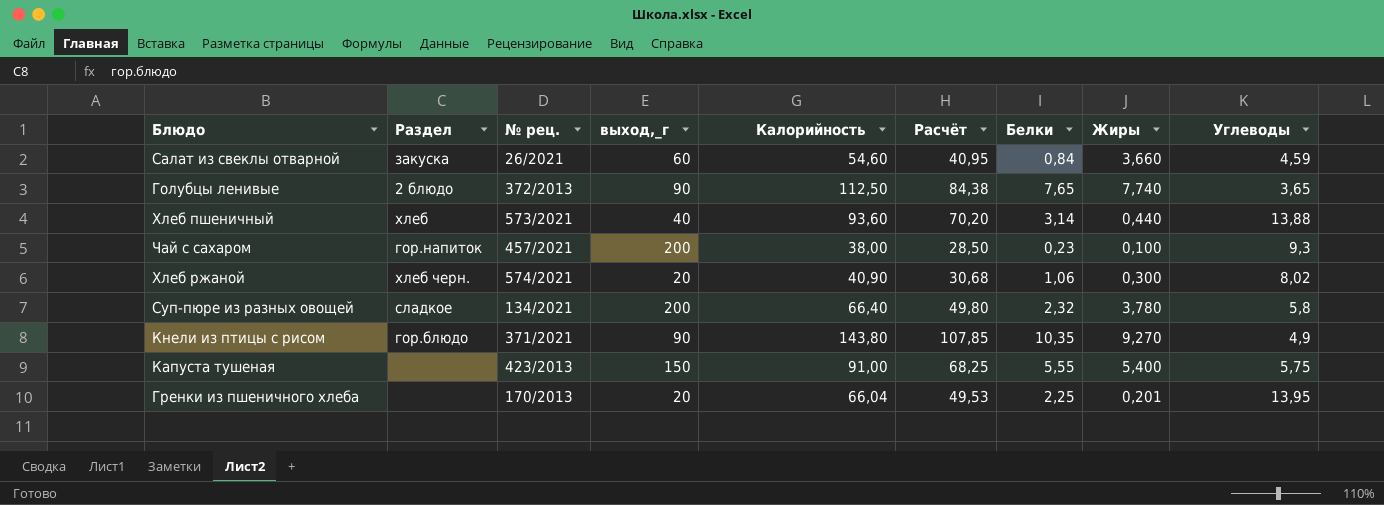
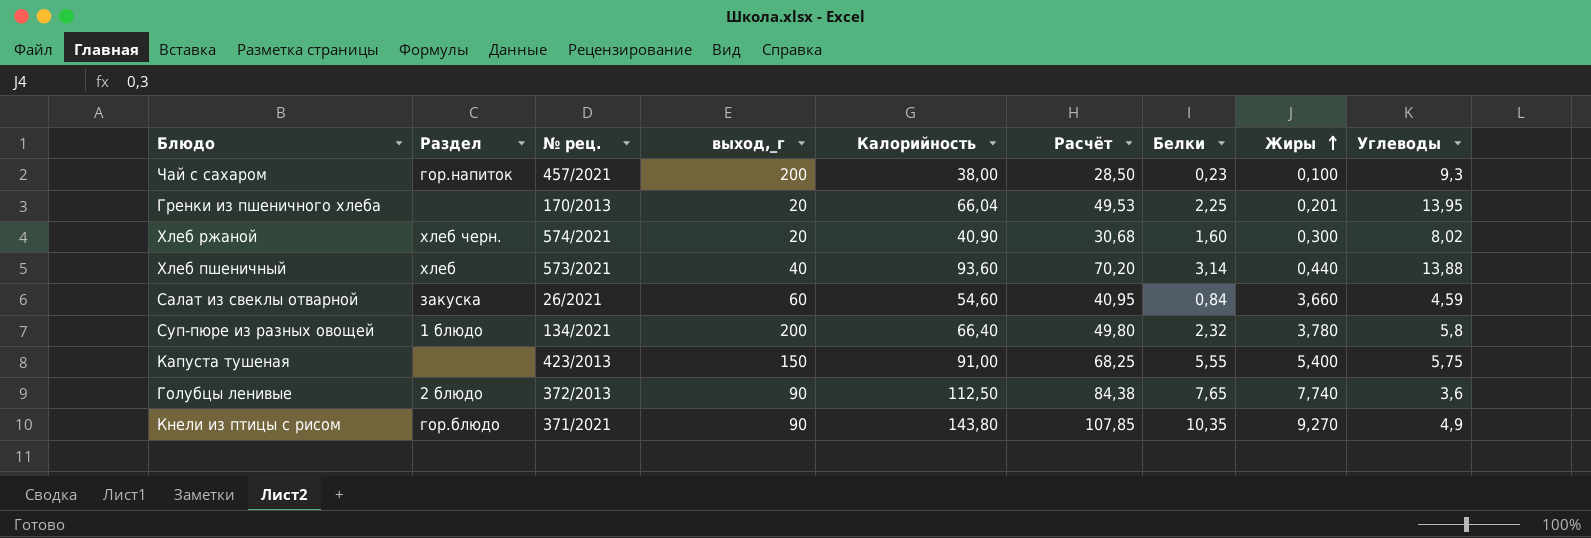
row order: none -> Жиры ascending
Хлеб ржаной | Белки: 1,06 -> 1,60
Суп-пюре из разных овощей | Раздел: сладкое -> 1 блюдо
Голубцы ленивые | Углеводы: 3,65 -> 3,6

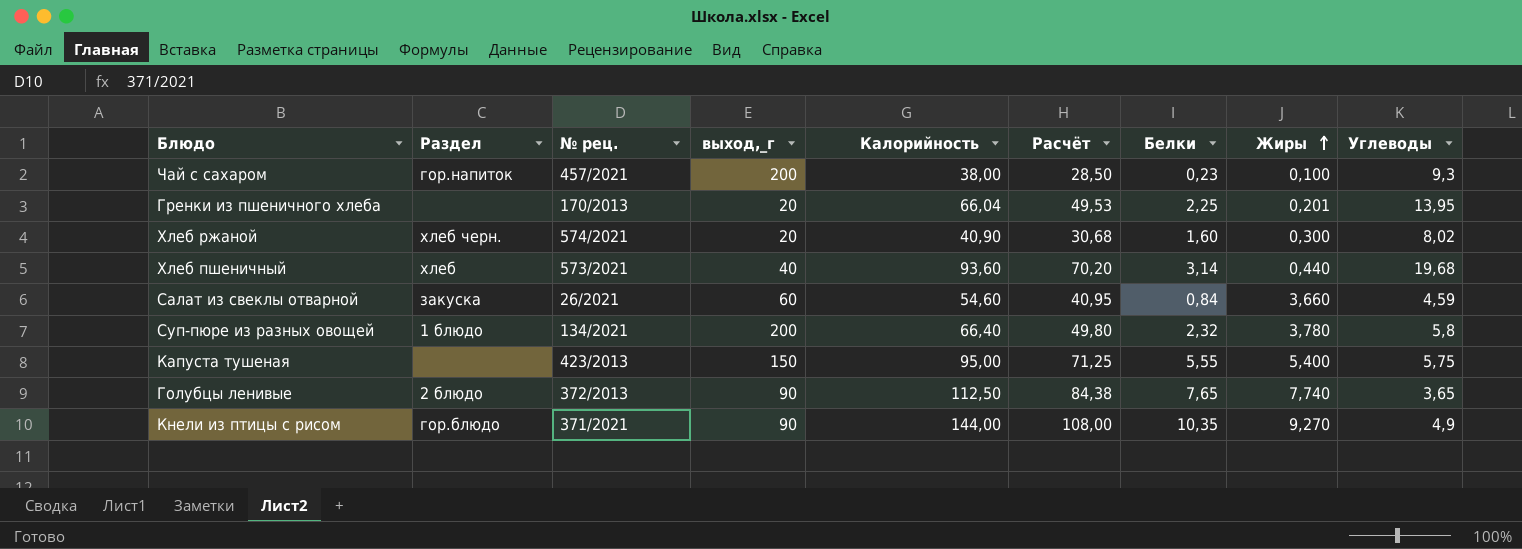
Хлеб пшеничный | Углеводы: 13,88 -> 19,68
Капуста тушеная | Калорийность: 91,00 -> 95,00
Капуста тушеная | Расчёт: 68,25 -> 71,25
Голубцы ленивые | Углеводы: 3,6 -> 3,65
Кнели из птицы с рисом | Калорийность: 143,80 -> 144,00
Кнели из птицы с рисом | Расчёт: 107,85 -> 108,00

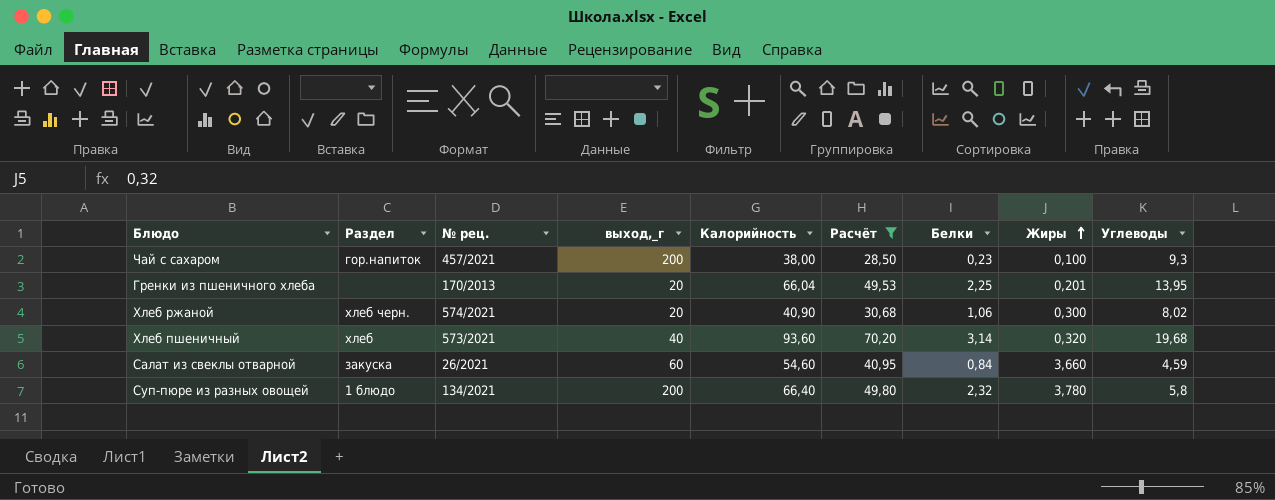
filter: none -> Расчёт <= 70,20
Хлеб ржаной | Белки: 1,60 -> 1,06
Хлеб пшеничный | Жиры: 0,440 -> 0,320

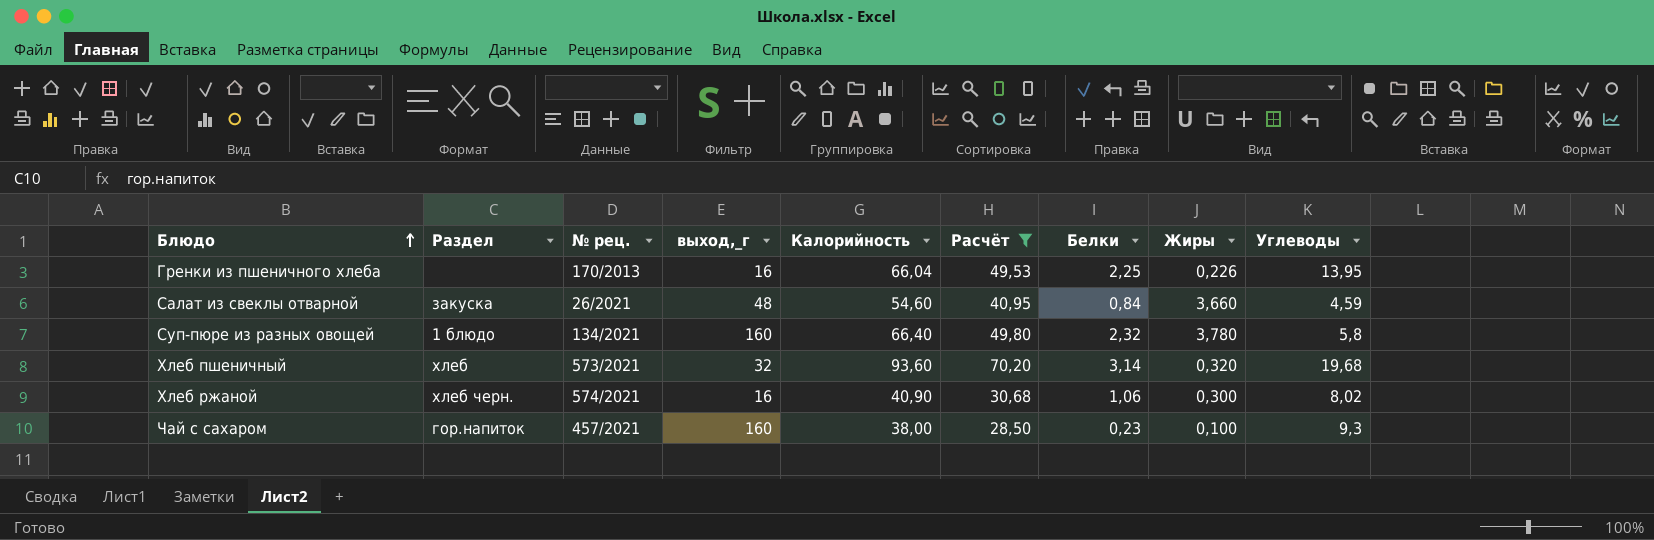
row order: Жиры ascending -> Блюдо ascending
Гренки из пшеничного хлеба | выход,_г: 20 -> 16
Гренки из пшеничного хлеба | Жиры: 0,201 -> 0,226
Салат из свеклы отварной | выход,_г: 60 -> 48
Суп-пюре из разных овощей | выход,_г: 200 -> 160
Хлеб пшеничный | выход,_г: 40 -> 32
Хлеб ржаной | выход,_г: 20 -> 16
Чай с сахаром | выход,_г: 200 -> 160

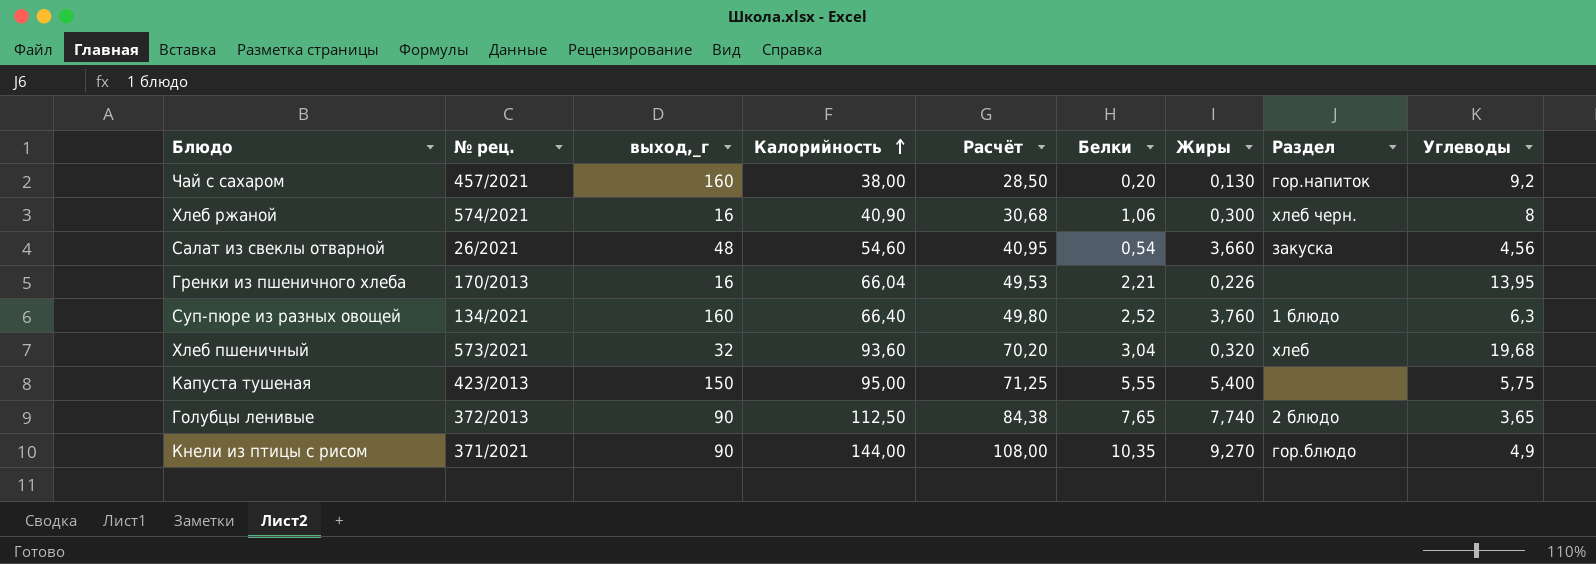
filter: Расчёт <= 70,20 -> none
row order: Блюдо ascending -> Калорийность ascending
column Раздел | position: 2 -> 8
Чай с сахаром | Белки: 0,23 -> 0,20
Чай с сахаром | Жиры: 0,100 -> 0,130
Чай с сахаром | Углеводы: 9,3 -> 9,2
Хлеб ржаной | Углеводы: 8,02 -> 8
Салат из свеклы отварной | Белки: 0,84 -> 0,54
Салат из свеклы отварной | Углеводы: 4,59 -> 4,56
Гренки из пшеничного хлеба | Белки: 2,25 -> 2,21
Суп-пюре из разных овощей | Белки: 2,32 -> 2,52
Суп-пюре из разных овощей | Жиры: 3,780 -> 3,760
Суп-пюре из разных овощей | Углеводы: 5,8 -> 6,3
Хлеб пшеничный | Белки: 3,14 -> 3,04

